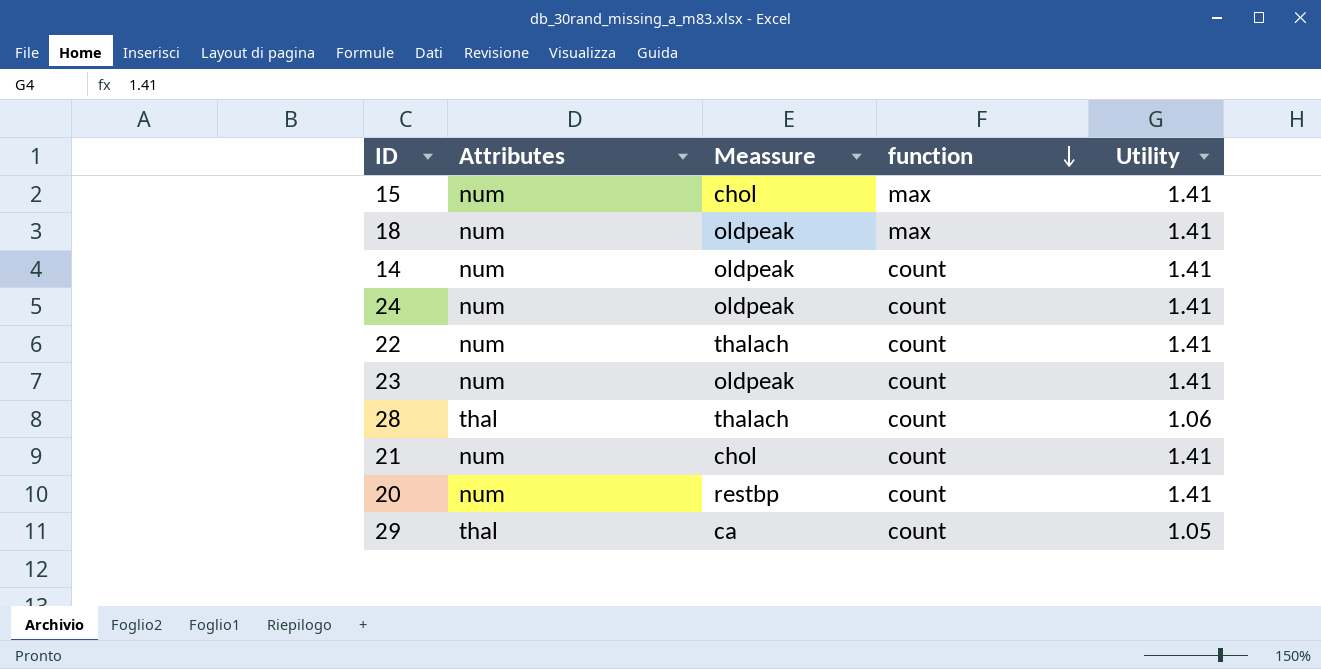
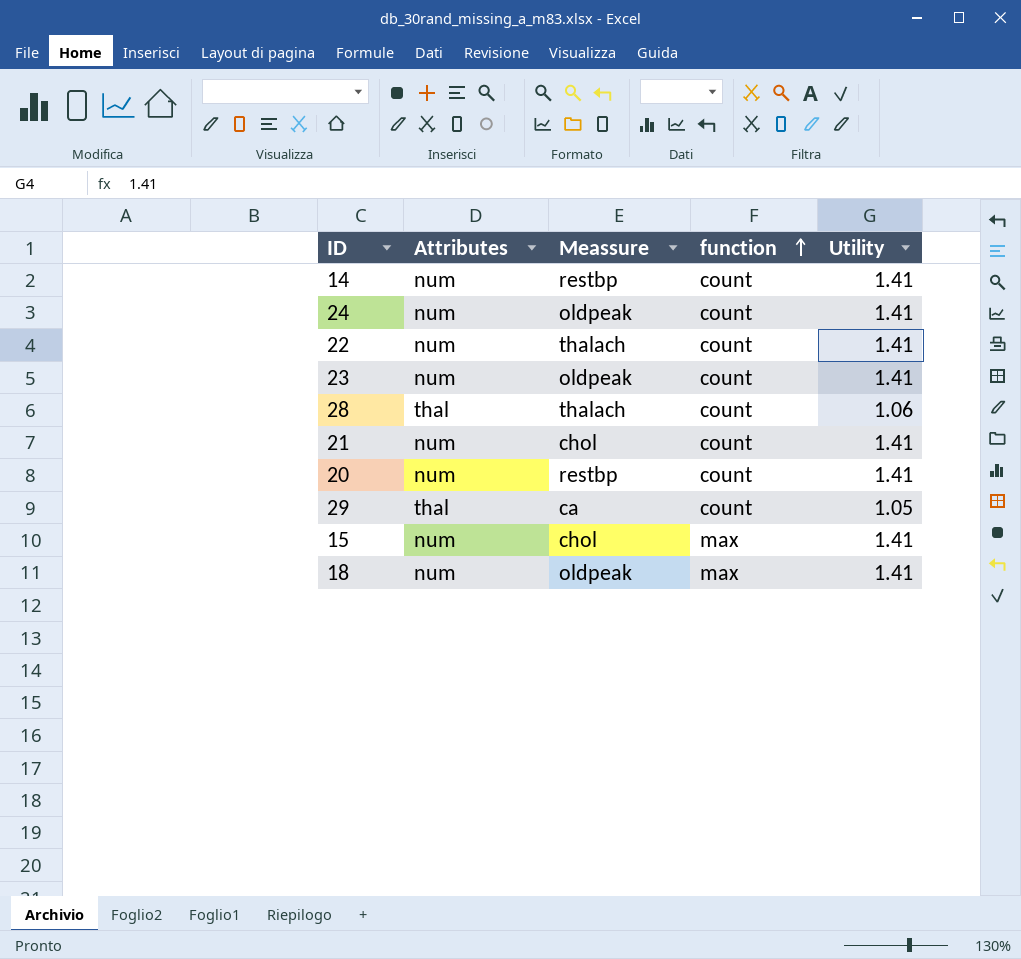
row order: function descending -> function ascending
14 | Meassure: oldpeak -> restbp

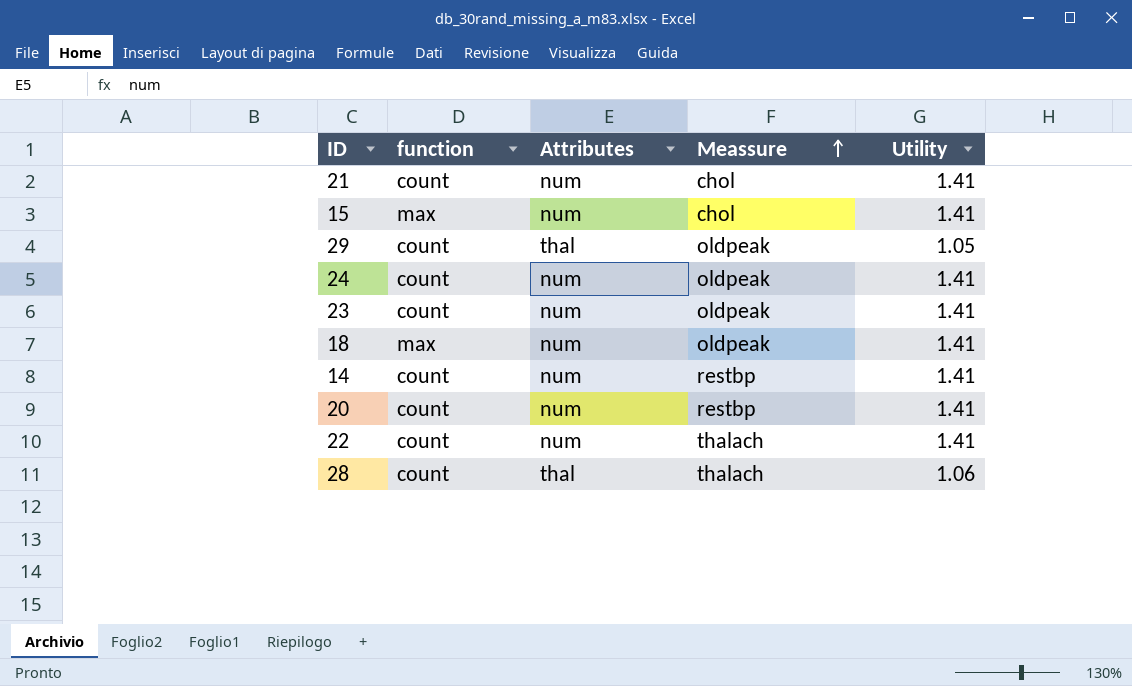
row order: function ascending -> Meassure ascending
column function | position: 4 -> 2
29 | Meassure: ca -> oldpeak

